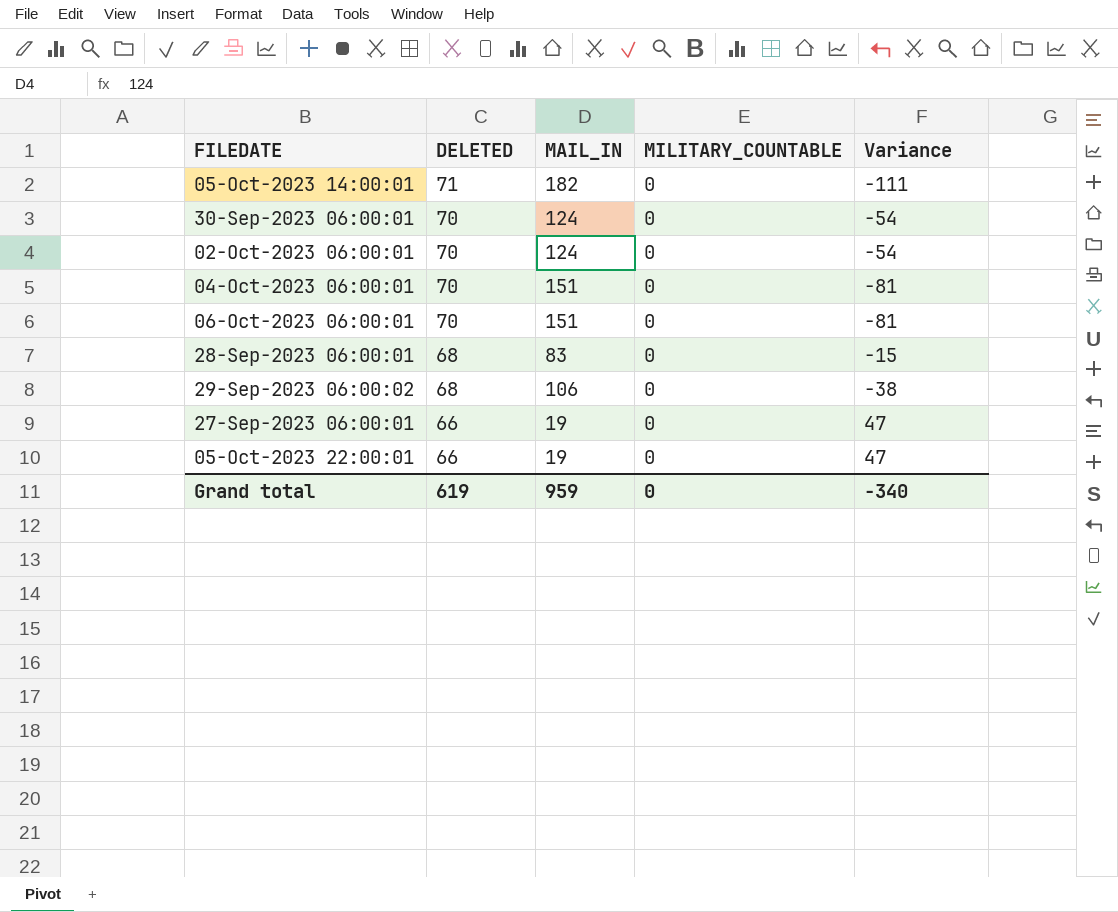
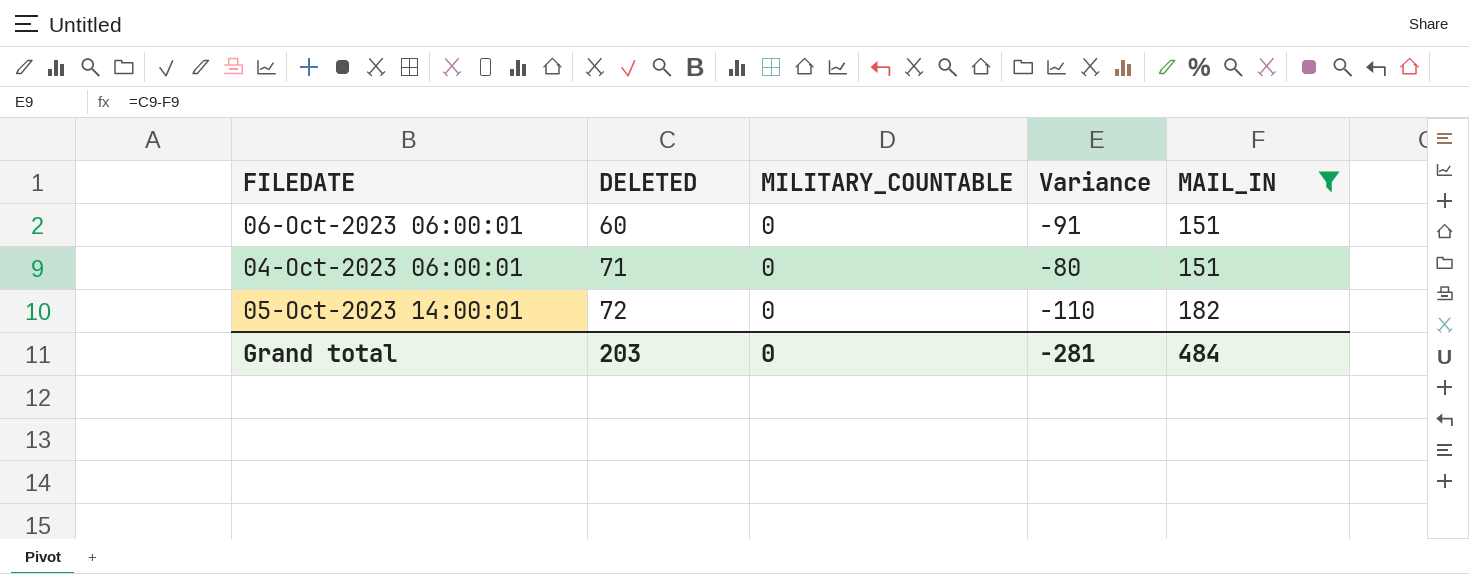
filter: none -> MAIL_IN >= 151
row order: DELETED descending -> DELETED ascending
column MAIL_IN | position: 3 -> 5
06-Oct-2023 06:00:01 | DELETED: 70 -> 60
06-Oct-2023 06:00:01 | Variance: -81 -> -91
04-Oct-2023 06:00:01 | DELETED: 70 -> 71
04-Oct-2023 06:00:01 | Variance: -81 -> -80
05-Oct-2023 14:00:01 | DELETED: 71 -> 72
05-Oct-2023 14:00:01 | Variance: -111 -> -110
Grand total | DELETED: 619 -> 203
Grand total | Variance: -340 -> -281
Grand total | MAIL_IN: 959 -> 484

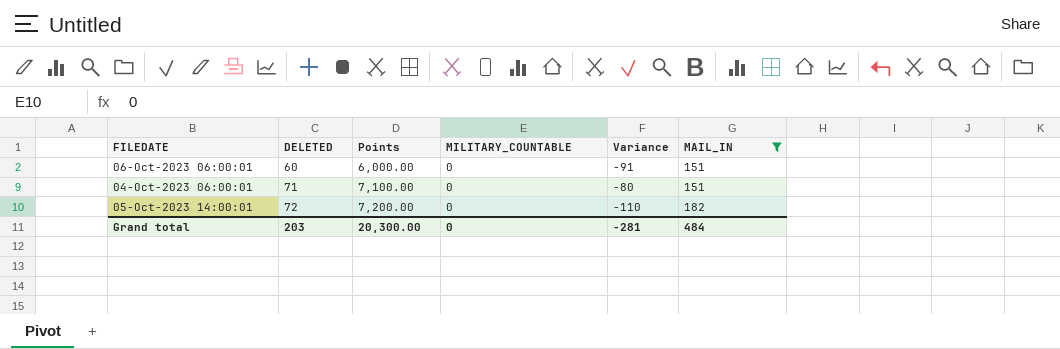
column Points | formula: none -> [DELETED] * 100

